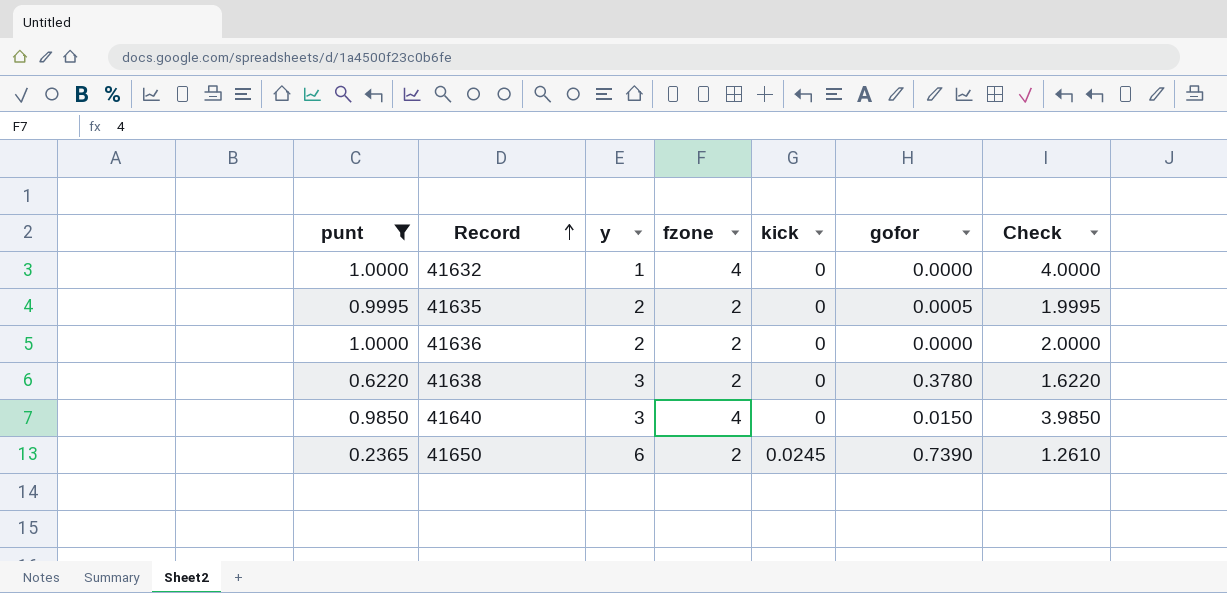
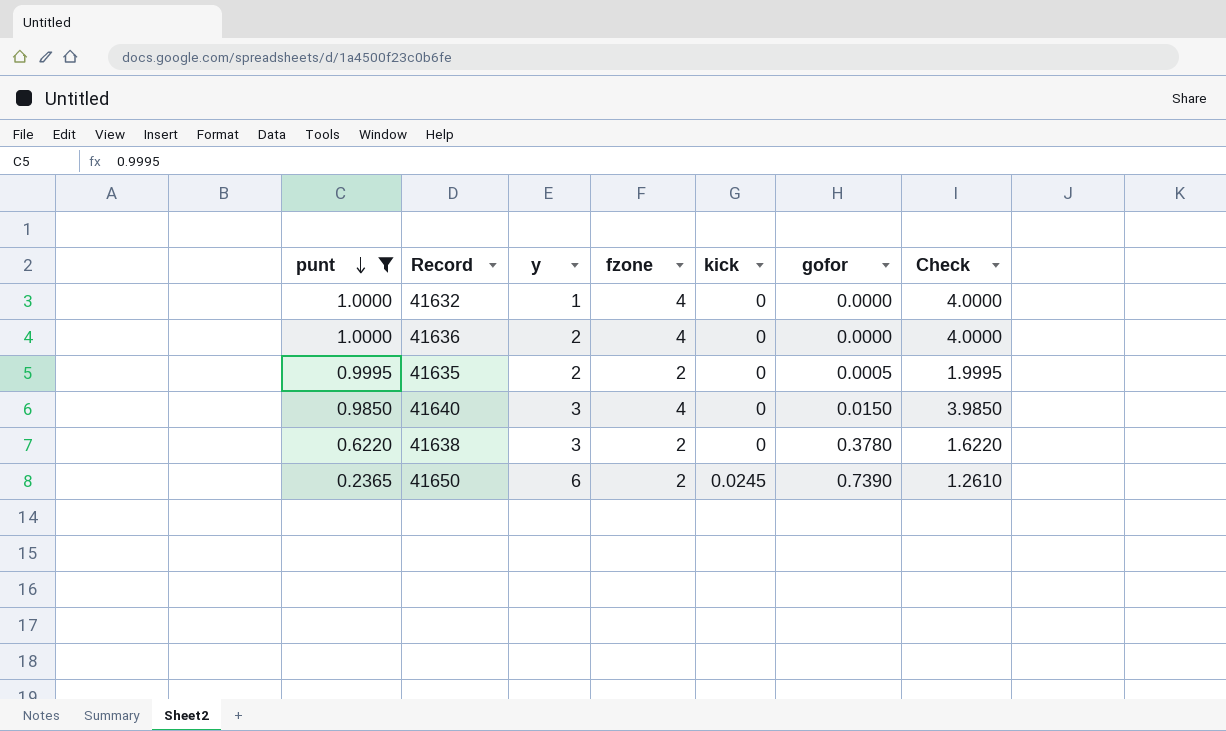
row order: Record ascending -> punt descending
41636 | fzone: 2 -> 4
41636 | Check: 2.0000 -> 4.0000

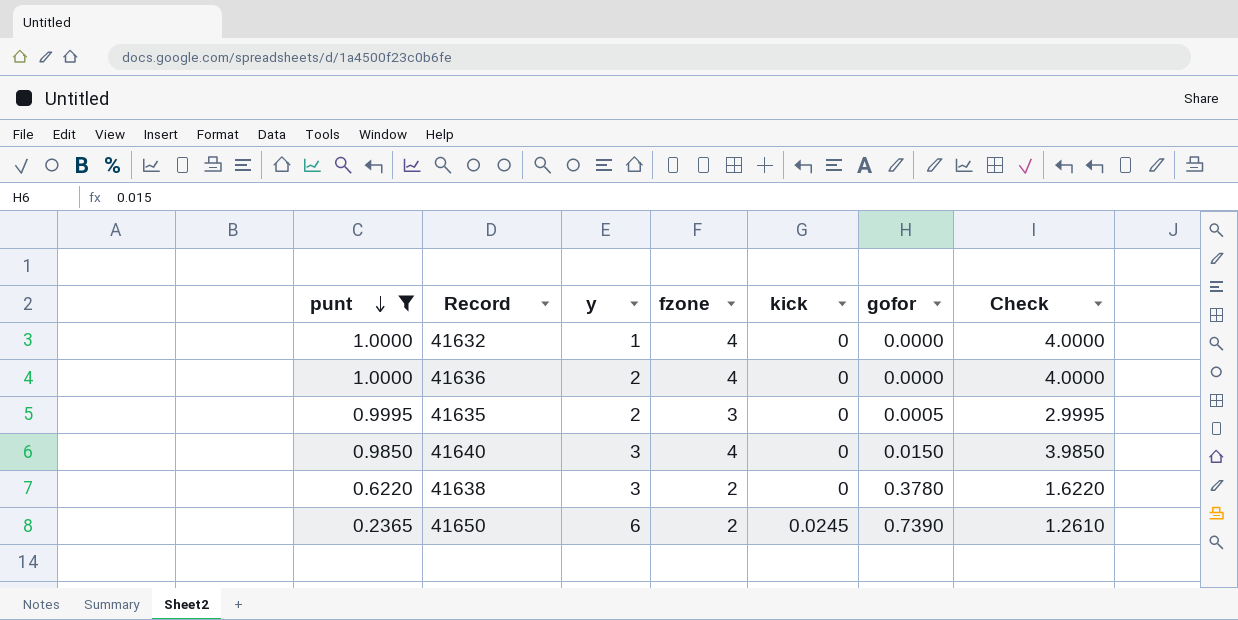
41635 | fzone: 2 -> 3
41635 | Check: 1.9995 -> 2.9995

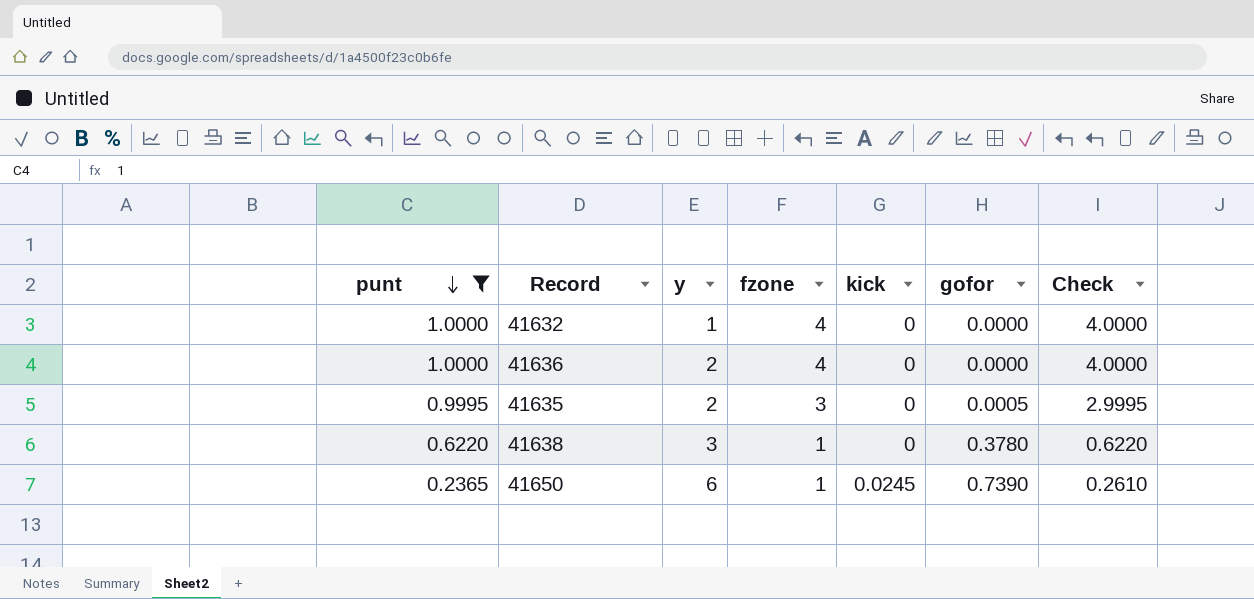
row 41640: 0.9850 | 3 | 4 | 0 | 0.0150 | 3.9850 -> none
41638 | fzone: 2 -> 1
41638 | Check: 1.6220 -> 0.6220
41650 | fzone: 2 -> 1
41650 | Check: 1.2610 -> 0.2610

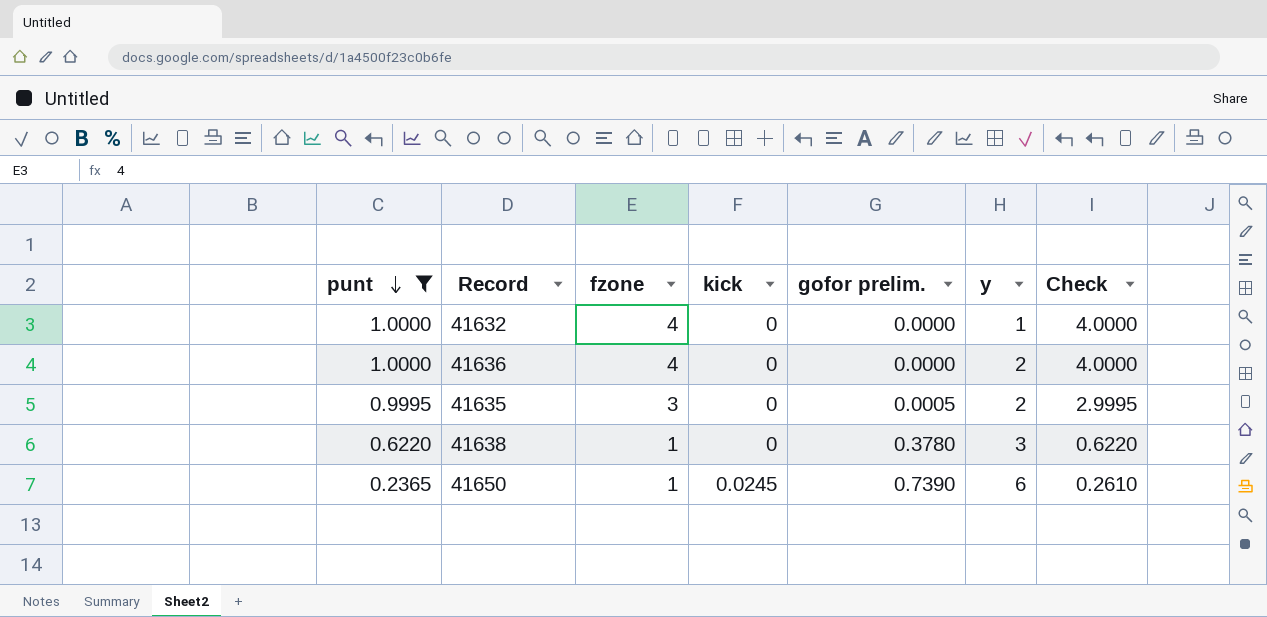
column name: gofor -> gofor prelim.
column y | position: 3 -> 6

